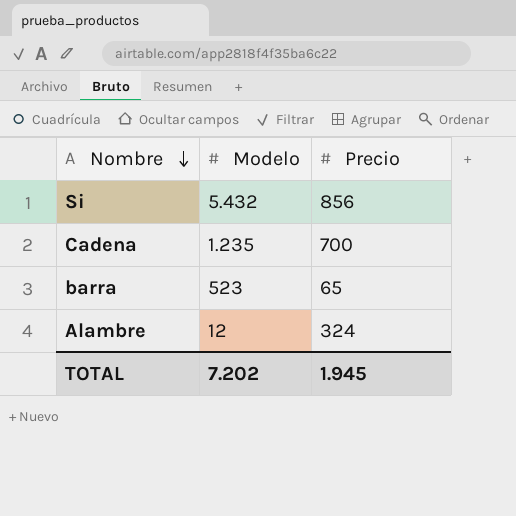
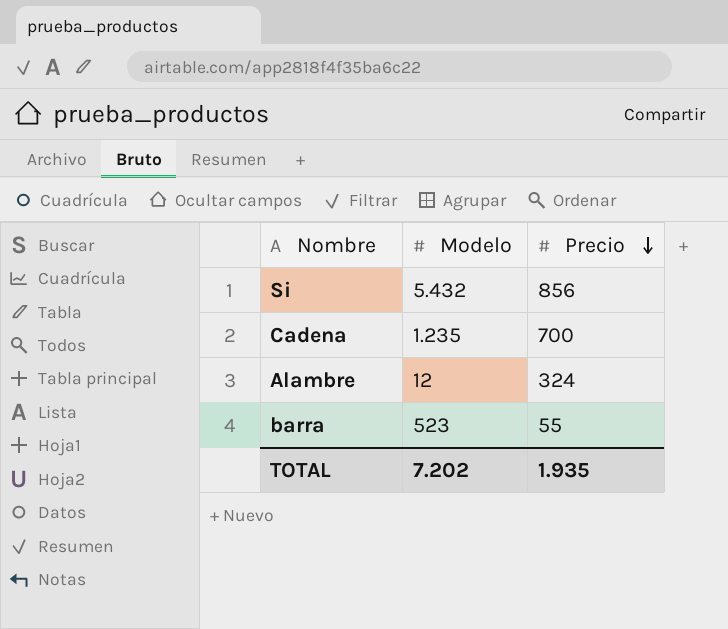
row order: Nombre descending -> Precio descending
barra | Precio: 65 -> 55
TOTAL | Precio: 1.945 -> 1.935

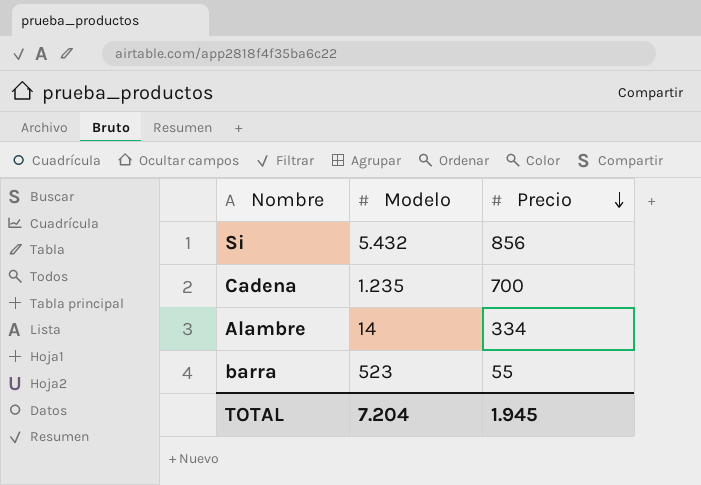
Alambre | Modelo: 12 -> 14
Alambre | Precio: 324 -> 334
TOTAL | Modelo: 7.202 -> 7.204
TOTAL | Precio: 1.935 -> 1.945

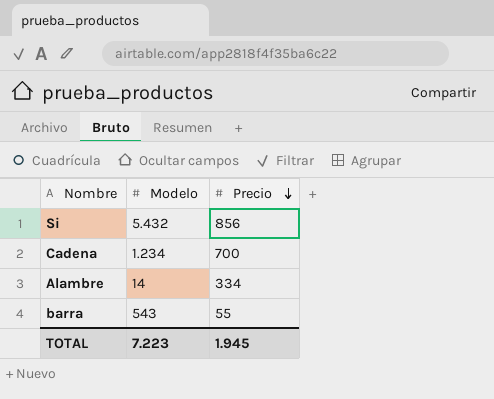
Cadena | Modelo: 1.235 -> 1.234
barra | Modelo: 523 -> 543
TOTAL | Modelo: 7.204 -> 7.223

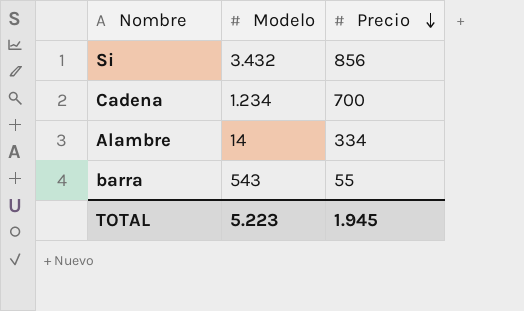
Si | Modelo: 5.432 -> 3.432
TOTAL | Modelo: 7.223 -> 5.223

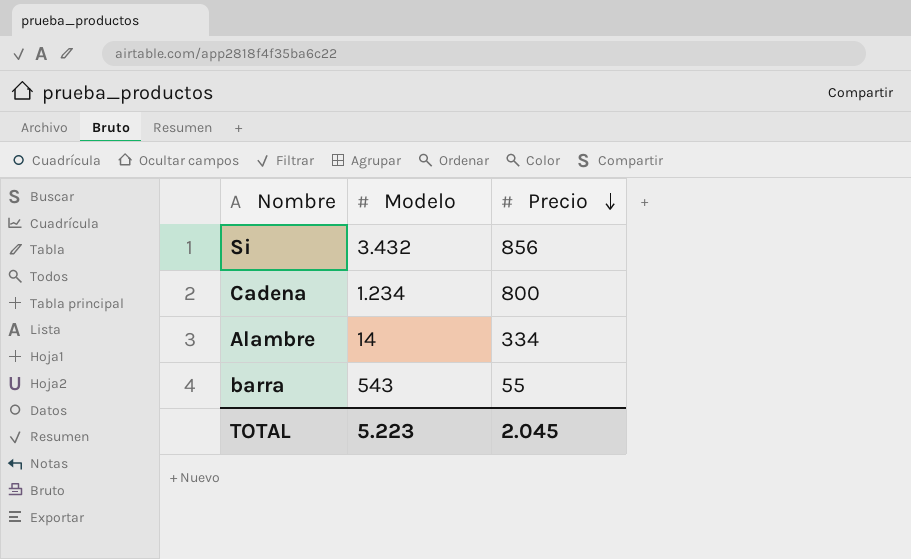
Cadena | Precio: 700 -> 800
TOTAL | Precio: 1.945 -> 2.045

